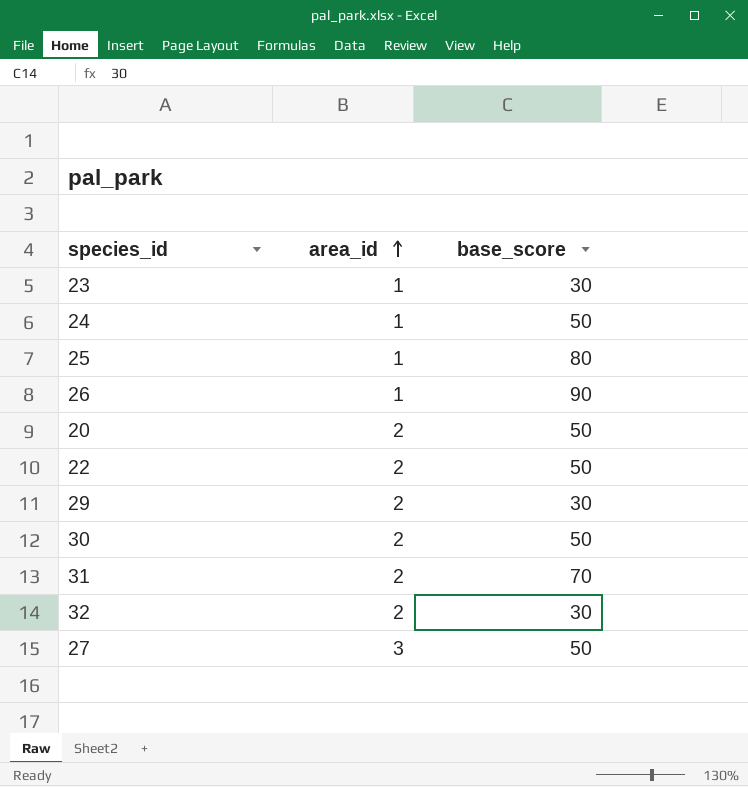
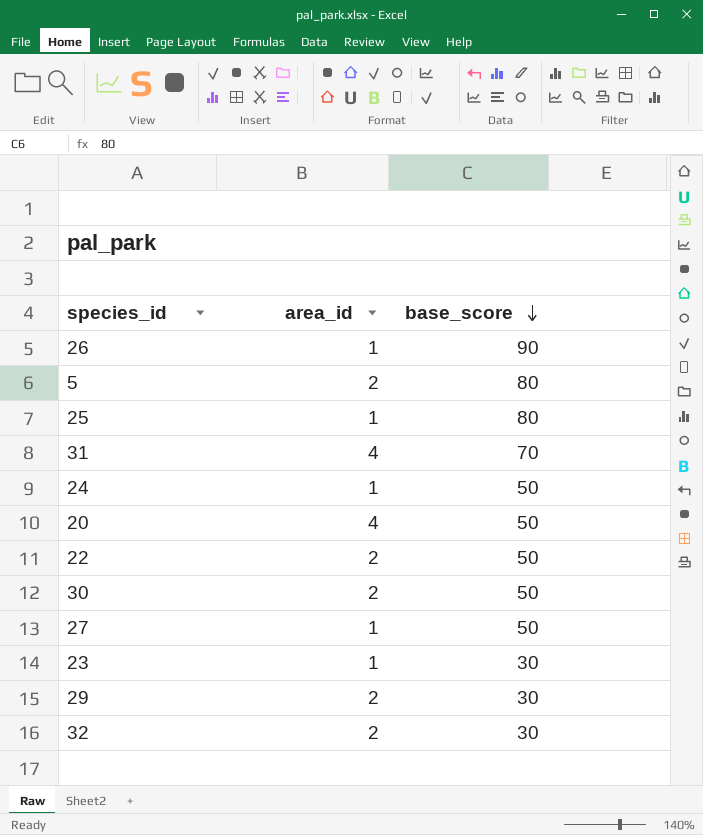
row order: area_id ascending -> base_score descending
row 5: none -> 2 | 80
31 | area_id: 2 -> 4
20 | area_id: 2 -> 4
27 | area_id: 3 -> 1

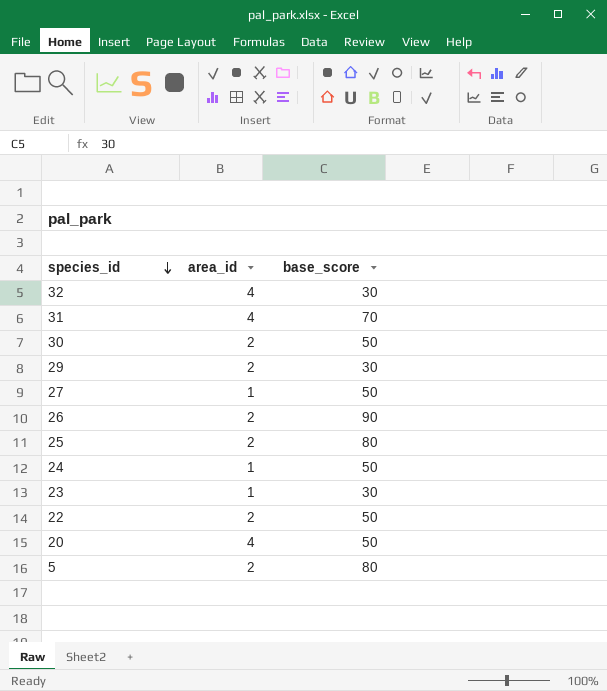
row order: base_score descending -> species_id descending
32 | area_id: 2 -> 4
26 | area_id: 1 -> 2
25 | area_id: 1 -> 2

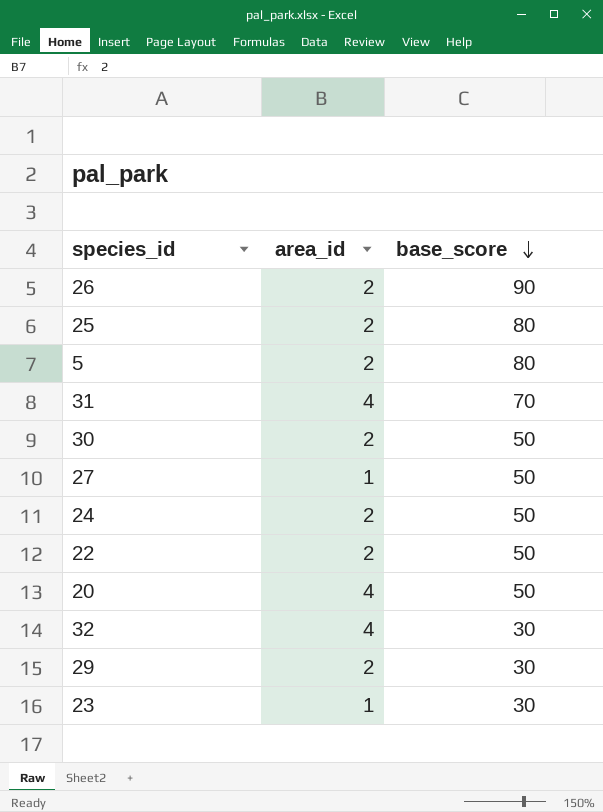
row order: species_id descending -> base_score descending
24 | area_id: 1 -> 2

